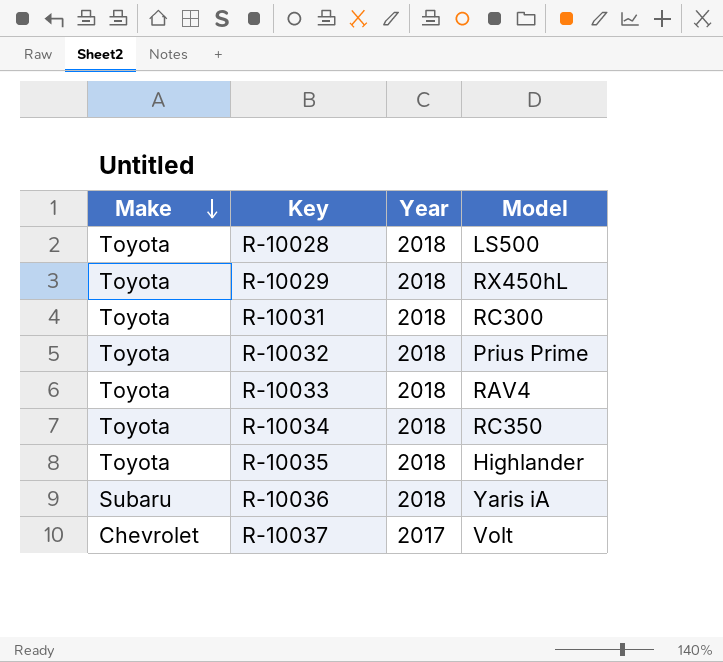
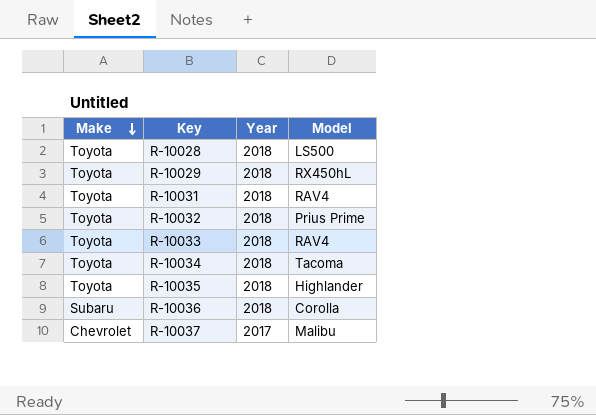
R-10031 | Model: RC300 -> RAV4
R-10034 | Model: RC350 -> Tacoma
R-10036 | Model: Yaris iA -> Corolla
R-10037 | Model: Volt -> Malibu

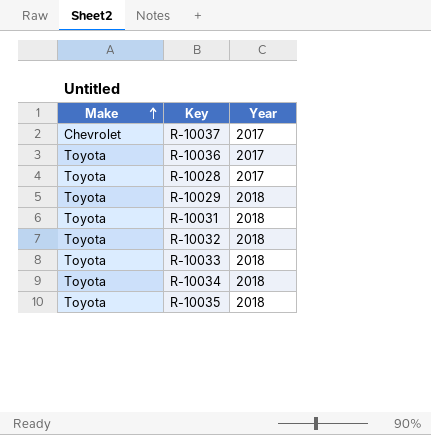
row order: Make descending -> Make ascending
column Model | position: 4 -> none
R-10036 | Make: Subaru -> Toyota
R-10036 | Year: 2018 -> 2017
R-10028 | Year: 2018 -> 2017

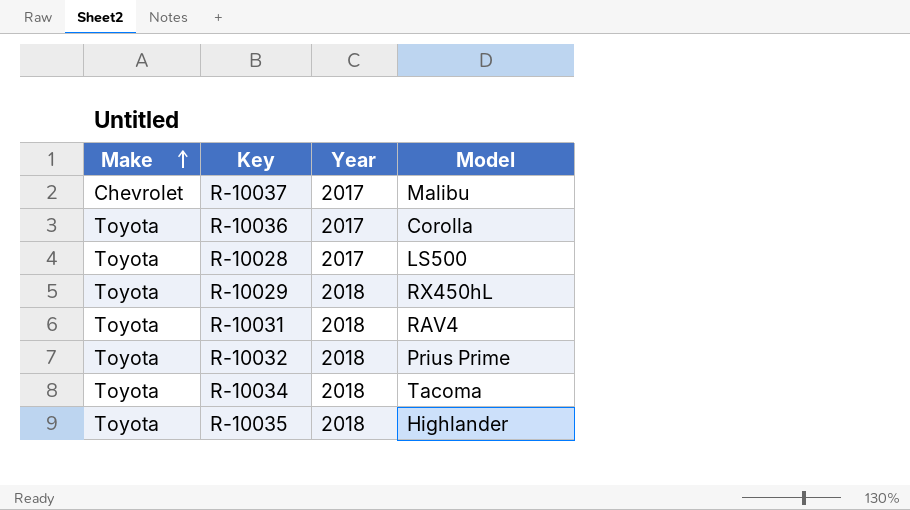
column Model | position: none -> 4
row R-10033: Toyota | 2018 -> none

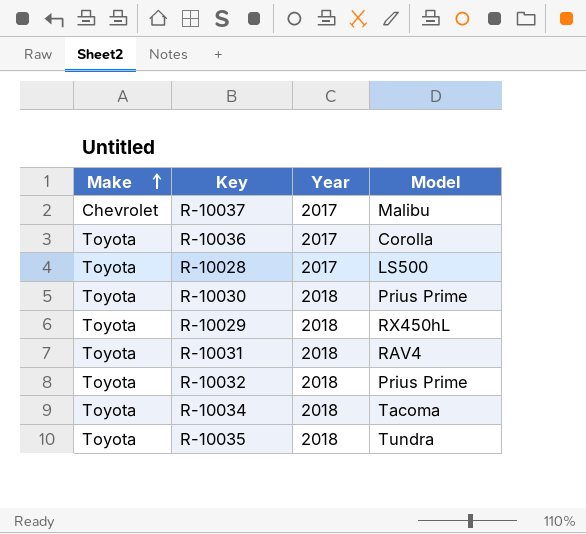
row R-10030: none -> Toyota | 2018 | Prius Prime
R-10035 | Model: Highlander -> Tundra

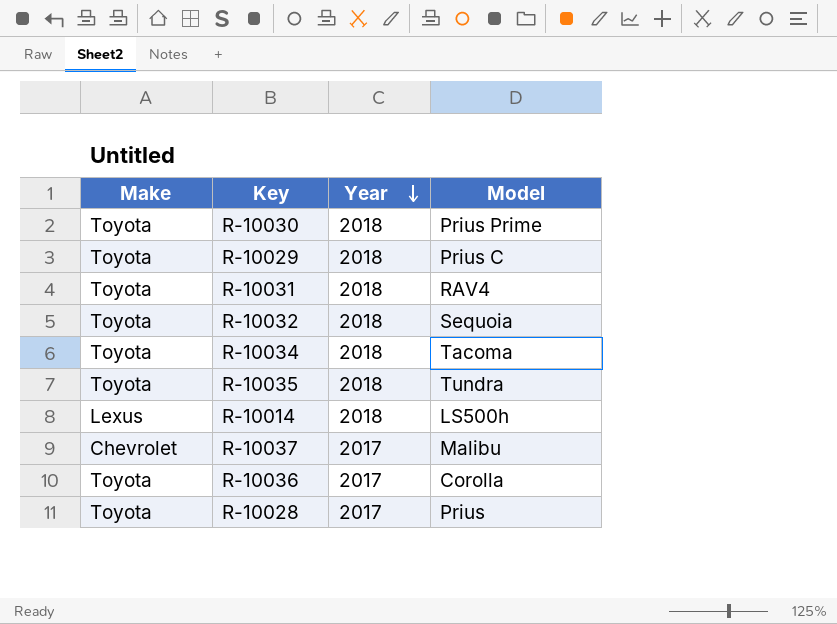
row order: Make ascending -> Year descending
R-10029 | Model: RX450hL -> Prius C
R-10032 | Model: Prius Prime -> Sequoia
row R-10014: none -> Lexus | 2018 | LS500h
R-10028 | Model: LS500 -> Prius

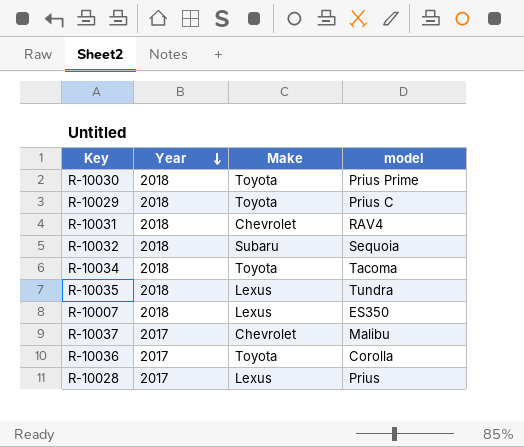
column Make | position: 1 -> 3
column name: Model -> model
row R-10014: Lexus | 2018 | LS500h -> none
R-10031 | Make: Toyota -> Chevrolet
R-10032 | Make: Toyota -> Subaru
R-10035 | Make: Toyota -> Lexus
row R-10007: none -> 2018 | Lexus | ES350
R-10028 | Make: Toyota -> Lexus

